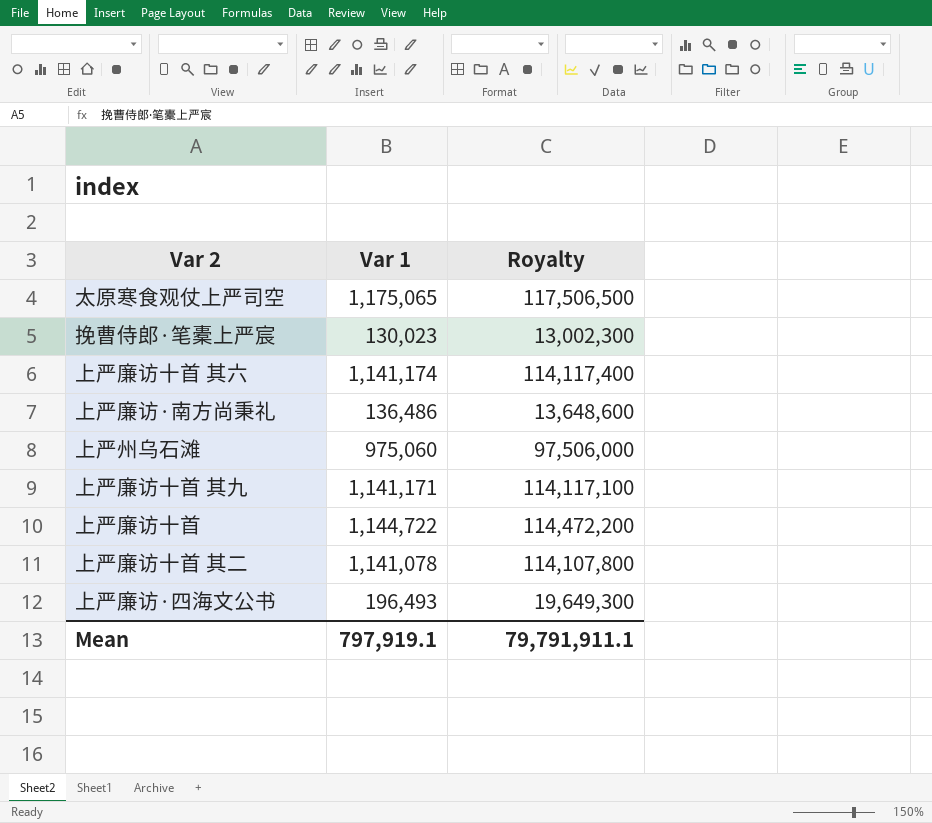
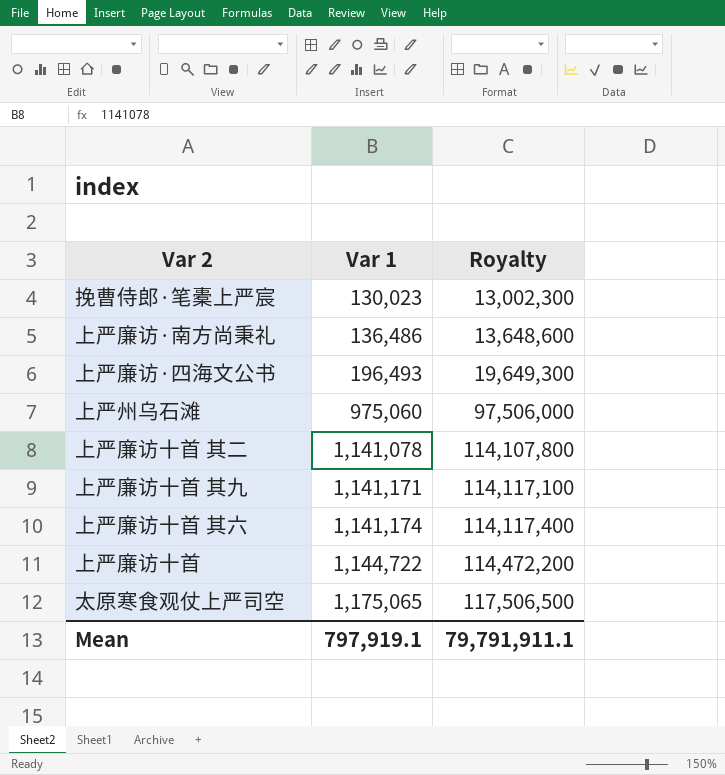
row order: none -> Var 1 ascending

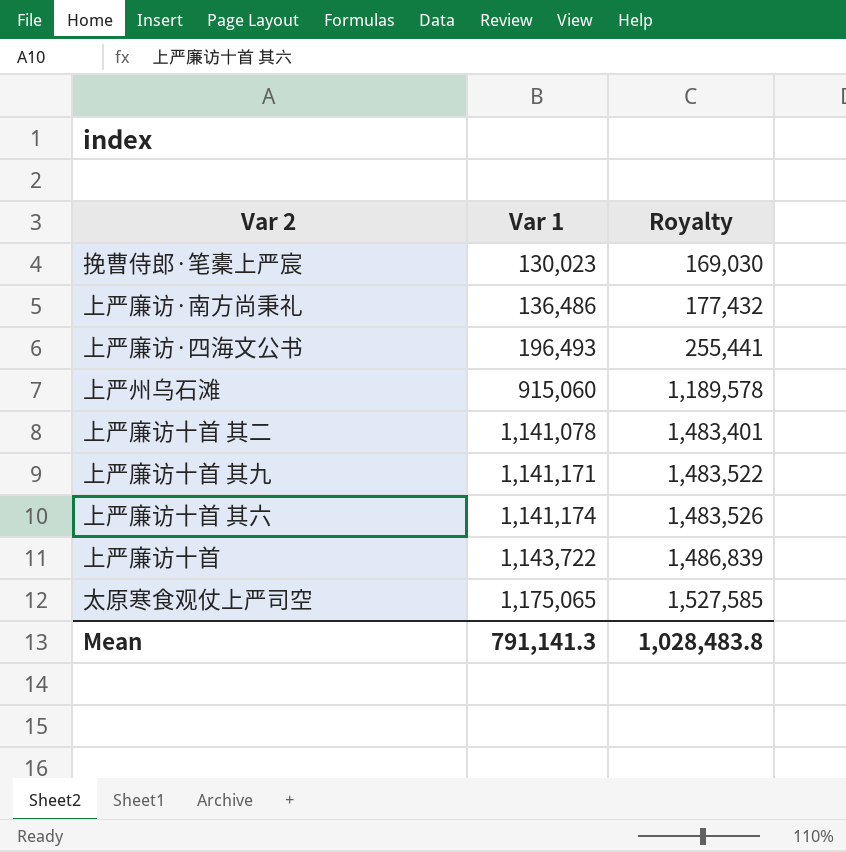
column Royalty | formula: [Var 1] * 100 -> [Var 1] * 1.3
上严州乌石滩 | Var 1: 975,060 -> 915,060
上严廉访十首 | Var 1: 1,144,722 -> 1,143,722
Mean | Var 1: 797,919.1 -> 791,141.3
Mean | Royalty: 79,791,911.1 -> 1,028,483.8

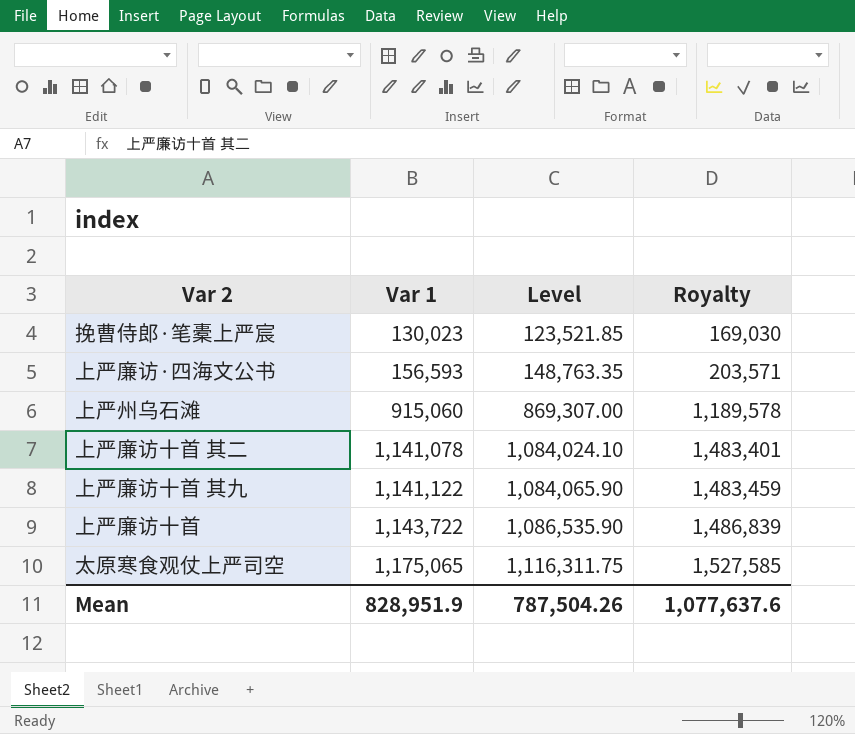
column Level | formula: none -> [Var 1] * 0.95
row 上严廉访·南方尚秉礼: 136,486 | 177,432 -> none
row 上严廉访十首 其六: 1,141,174 | 1,483,526 -> none
上严廉访·四海文公书 | Var 1: 196,493 -> 156,593
上严廉访·四海文公书 | Royalty: 255,441 -> 203,571
上严廉访十首 其九 | Var 1: 1,141,171 -> 1,141,122
上严廉访十首 其九 | Royalty: 1,483,522 -> 1,483,459
Mean | Var 1: 791,141.3 -> 828,951.9
Mean | Royalty: 1,028,483.8 -> 1,077,637.6

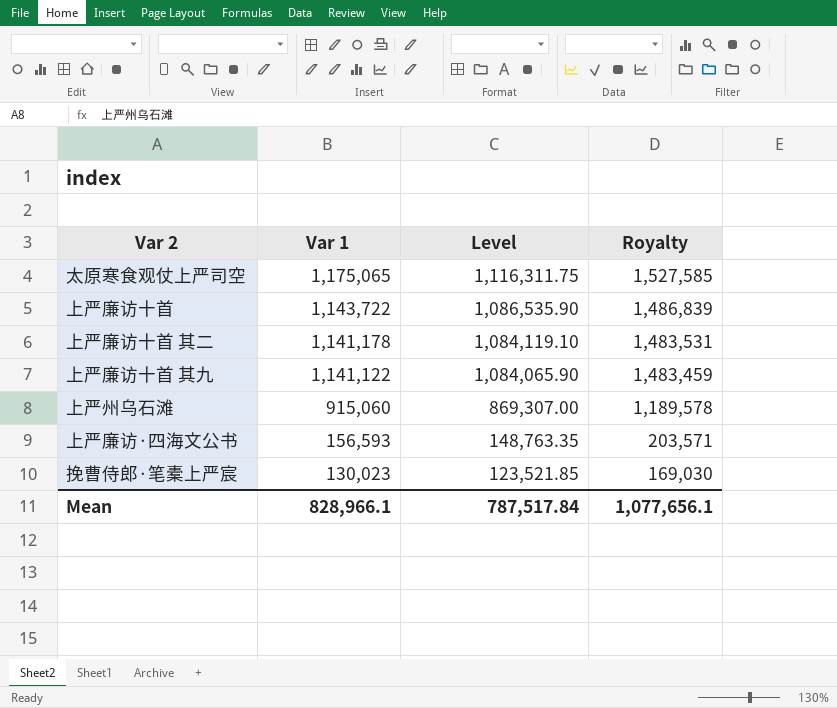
row order: Var 1 ascending -> Var 1 descending
上严廉访十首 其二 | Var 1: 1,141,078 -> 1,141,178
上严廉访十首 其二 | Level: 1,084,024.10 -> 1,084,119.10
上严廉访十首 其二 | Royalty: 1,483,401 -> 1,483,531
Mean | Var 1: 828,951.9 -> 828,966.1
Mean | Level: 787,504.26 -> 787,517.84
Mean | Royalty: 1,077,637.6 -> 1,077,656.1

